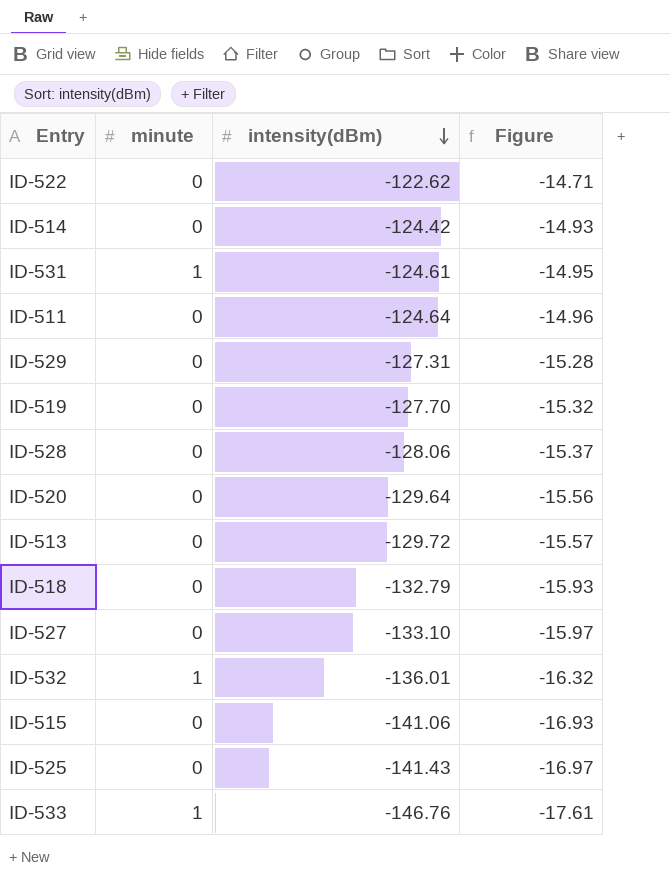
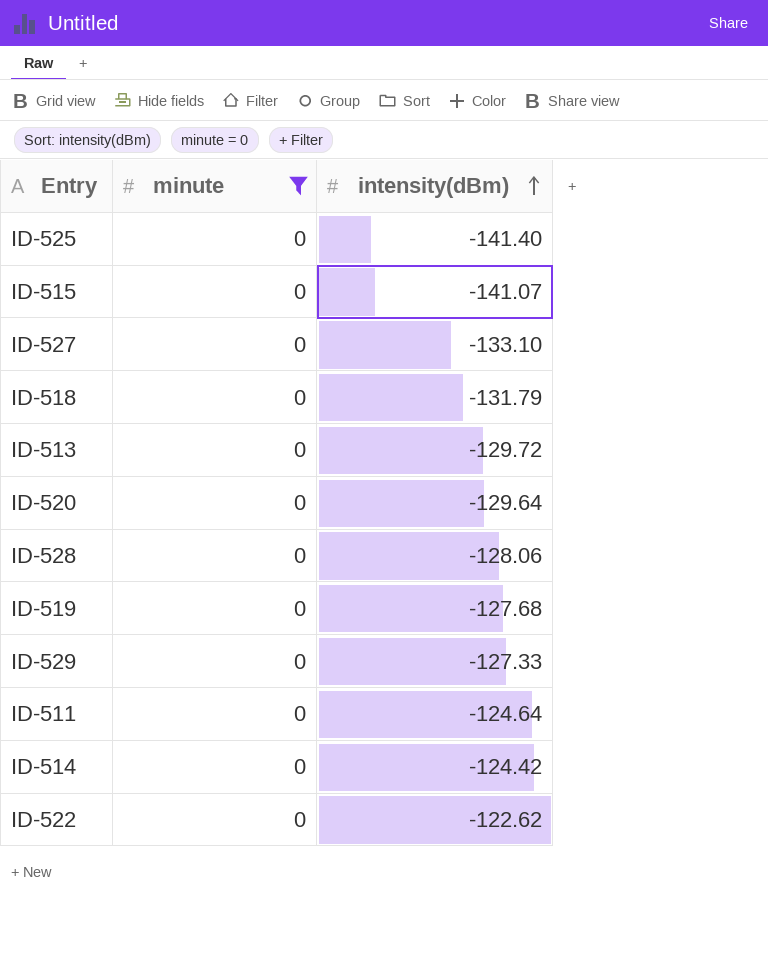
filter: none -> minute = 0
row order: intensity(dBm) descending -> intensity(dBm) ascending
column Figure | formula: [intensity(dBm)] * 0.12 -> none
ID-525 | intensity(dBm): -141.43 -> -141.40
ID-515 | intensity(dBm): -141.06 -> -141.07
ID-518 | intensity(dBm): -132.79 -> -131.79
ID-519 | intensity(dBm): -127.70 -> -127.68
ID-529 | intensity(dBm): -127.31 -> -127.33

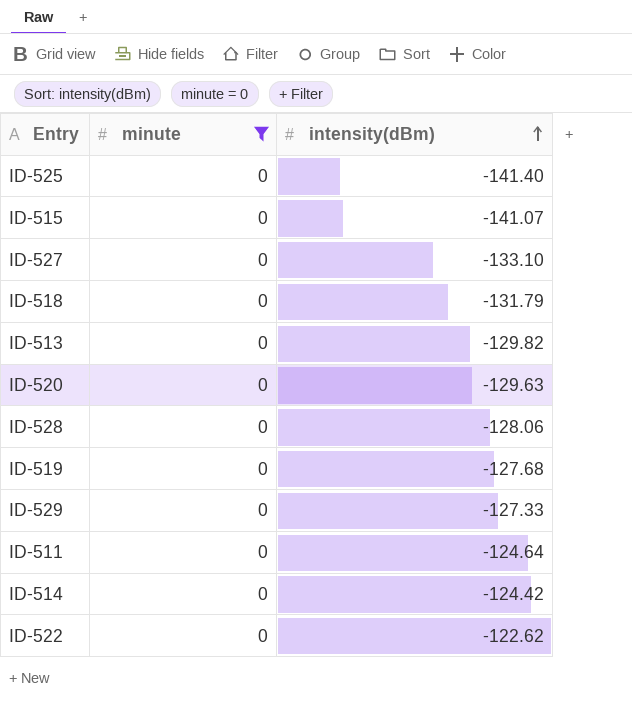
ID-513 | intensity(dBm): -129.72 -> -129.82
ID-520 | intensity(dBm): -129.64 -> -129.63

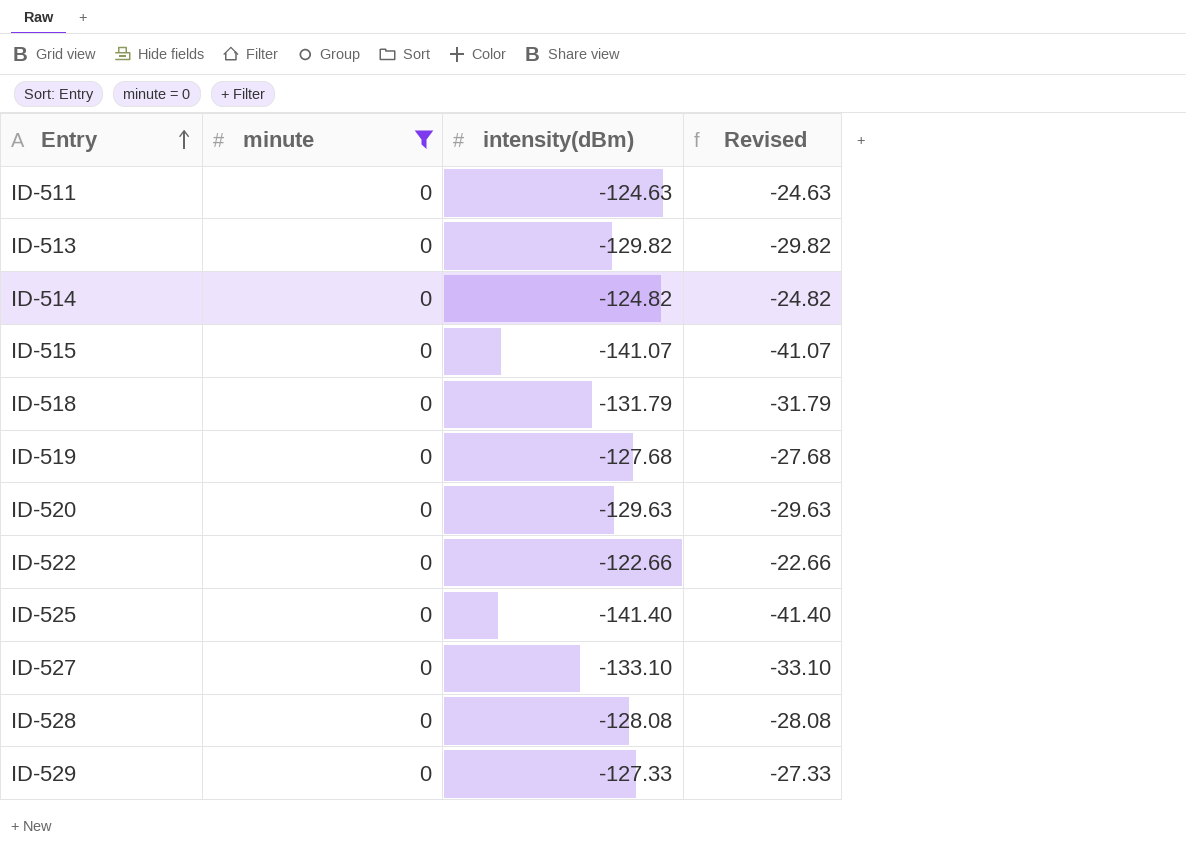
row order: intensity(dBm) ascending -> Entry ascending
column Revised | formula: none -> [intensity(dBm)] + 100
ID-511 | intensity(dBm): -124.64 -> -124.63
ID-514 | intensity(dBm): -124.42 -> -124.82
ID-522 | intensity(dBm): -122.62 -> -122.66
ID-528 | intensity(dBm): -128.06 -> -128.08

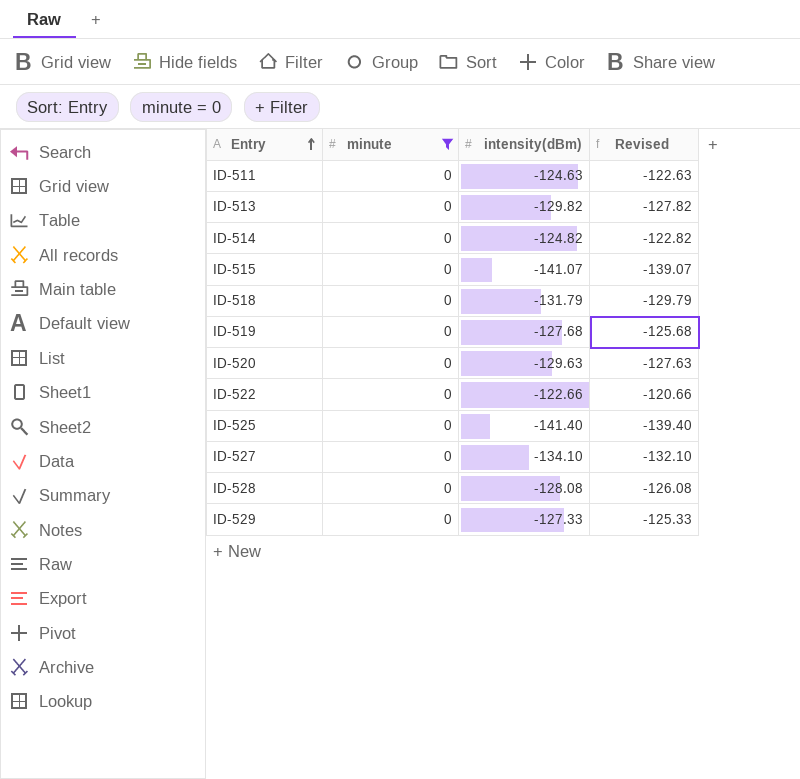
column Revised | formula: [intensity(dBm)] + 100 -> [intensity(dBm)] + 2
ID-527 | intensity(dBm): -133.10 -> -134.10

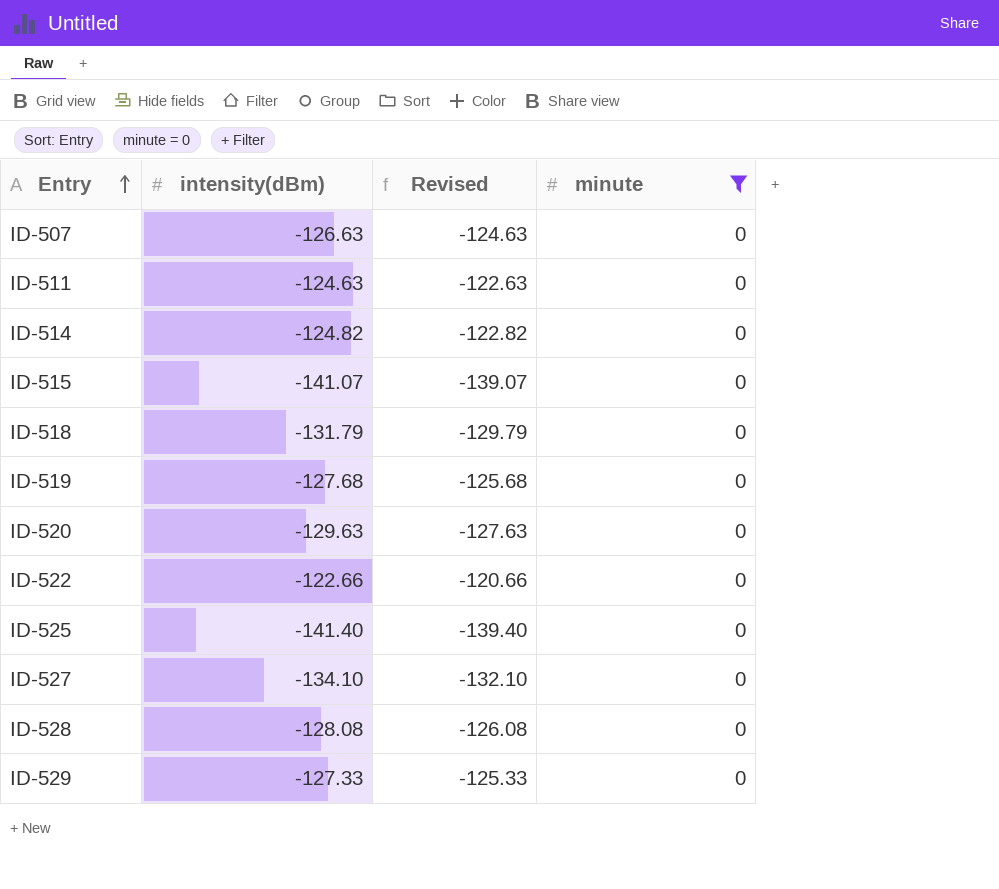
column minute | position: 2 -> 4
row ID-513: 0 | -129.82 | -127.82 -> none
row ID-507: none -> -126.63 | -124.63 | 0

